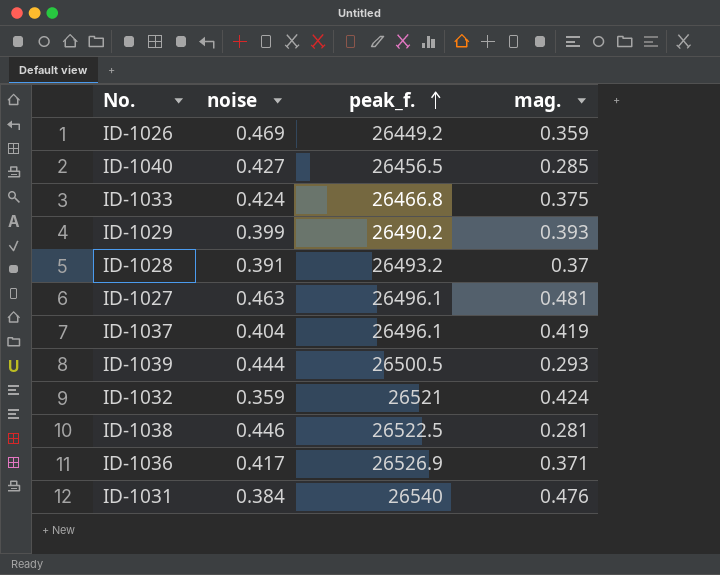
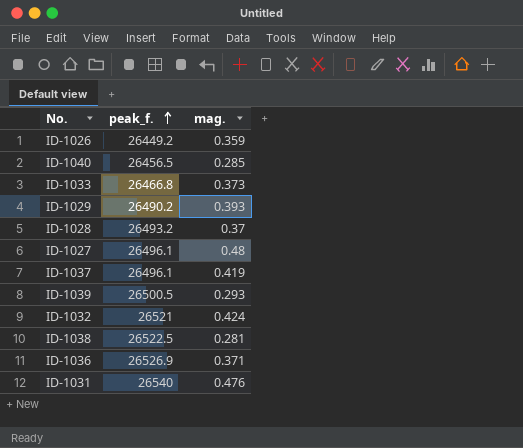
column noise | position: 2 -> none
ID-1033 | mag.: 0.375 -> 0.373
ID-1027 | mag.: 0.481 -> 0.48

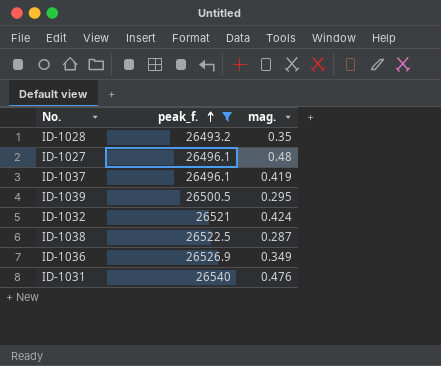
filter: none -> peak_f. >= 26493.2
ID-1028 | mag.: 0.37 -> 0.35
ID-1039 | mag.: 0.293 -> 0.295
ID-1038 | mag.: 0.281 -> 0.287
ID-1036 | mag.: 0.371 -> 0.349

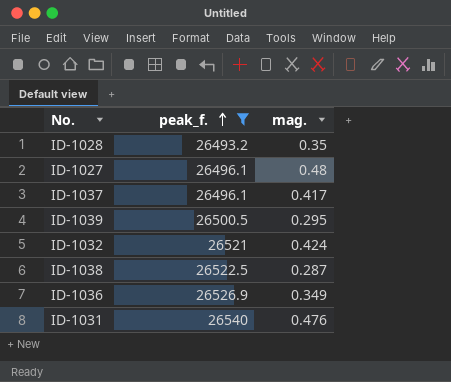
ID-1037 | mag.: 0.419 -> 0.417

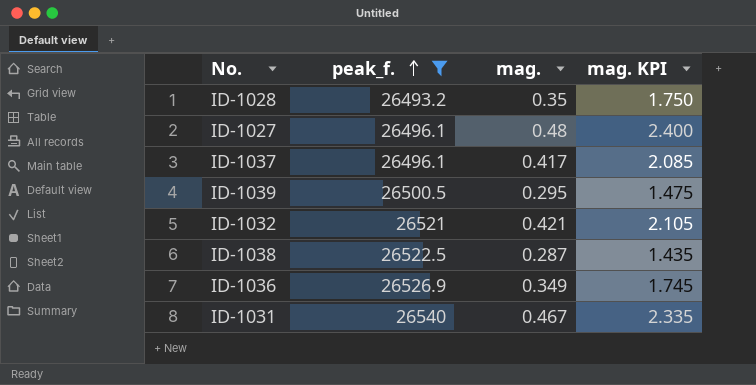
column mag. KPI | formula: none -> [mag.] * 5
ID-1032 | mag.: 0.424 -> 0.421
ID-1031 | mag.: 0.476 -> 0.467

